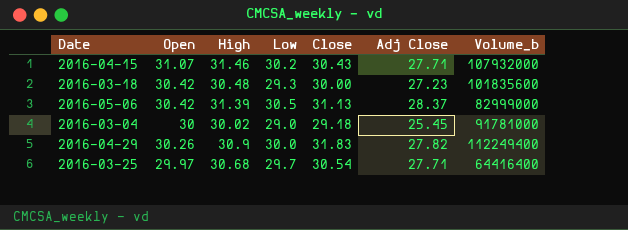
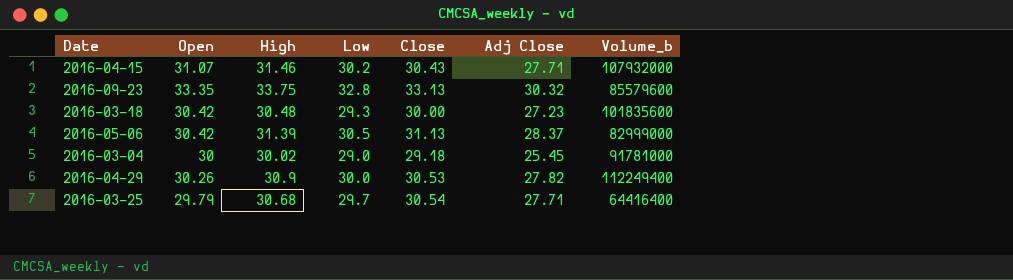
row 2016-09-23: none -> 33.35 | 33.75 | 32.8 | 33.13 | 30.32 | 85579600
2016-04-29 | Close: 31.83 -> 30.53
2016-03-25 | Open: 29.97 -> 29.79

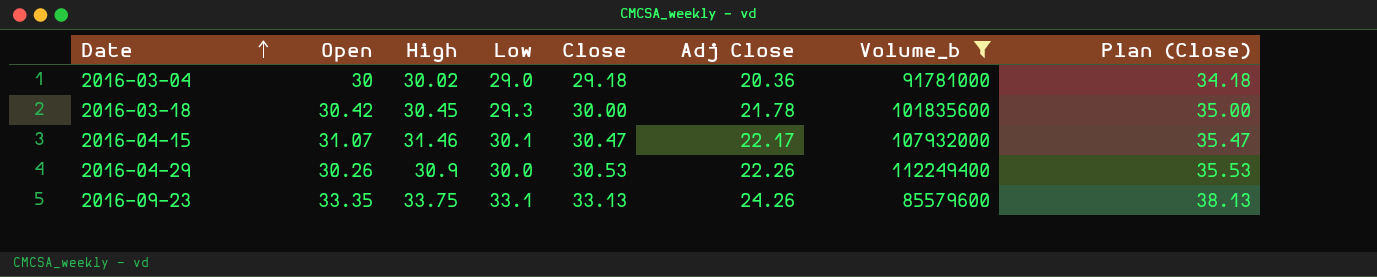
filter: none -> Volume_b >= 85579600
row order: none -> Date ascending
column Plan (Close) | formula: none -> [Close] + 5
2016-03-04 | Adj Close: 25.45 -> 20.36
2016-03-18 | High: 30.48 -> 30.45
2016-03-18 | Adj Close: 27.23 -> 21.78
2016-04-15 | Low: 30.2 -> 30.1
2016-04-15 | Close: 30.43 -> 30.47
2016-04-15 | Adj Close: 27.71 -> 22.17
2016-04-29 | Adj Close: 27.82 -> 22.26
2016-09-23 | Low: 32.8 -> 33.1
2016-09-23 | Adj Close: 30.32 -> 24.26

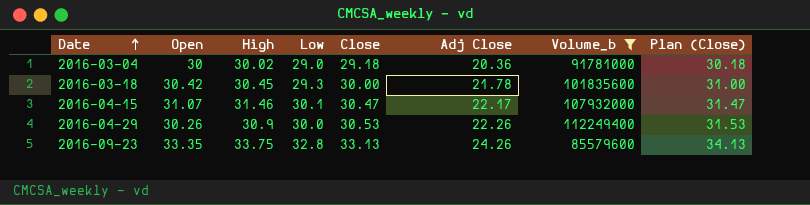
column Plan (Close) | formula: [Close] + 5 -> [Close] + 1
2016-09-23 | Low: 33.1 -> 32.8

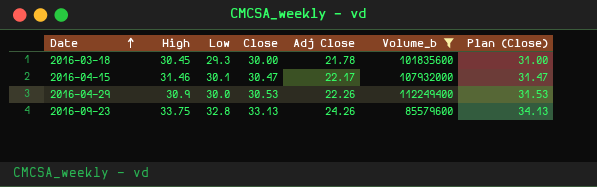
column Open | position: 2 -> none
row 2016-03-04: 30 | 30.02 | 29.0 | 29.18 | 20.36 | 91781000 | 30.18 -> none

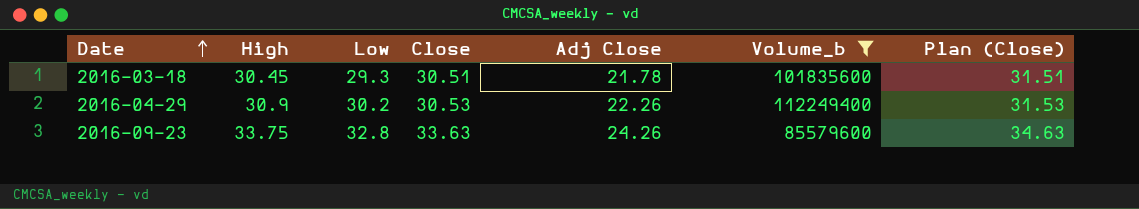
row 2016-04-15: 31.46 | 30.1 | 30.47 | 22.17 | 107932000 | 31.47 -> none
2016-03-18 | Close: 30.00 -> 30.51
2016-03-18 | Plan (Close): 31.00 -> 31.51
2016-04-29 | Low: 30.0 -> 30.2
2016-09-23 | Close: 33.13 -> 33.63
2016-09-23 | Plan (Close): 34.13 -> 34.63

